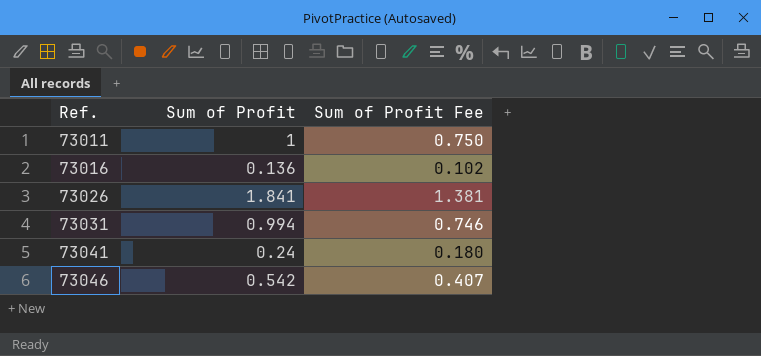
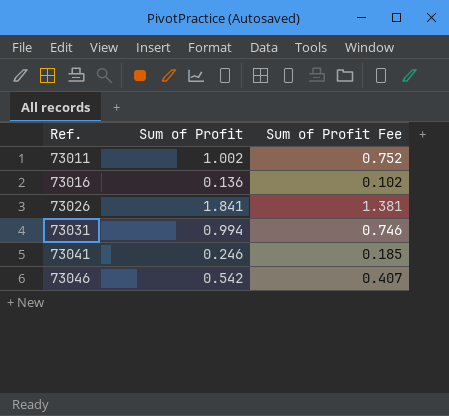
73011 | Sum of Profit: 1 -> 1.002
73011 | Sum of Profit Fee: 0.750 -> 0.752
73041 | Sum of Profit: 0.24 -> 0.246
73041 | Sum of Profit Fee: 0.180 -> 0.185

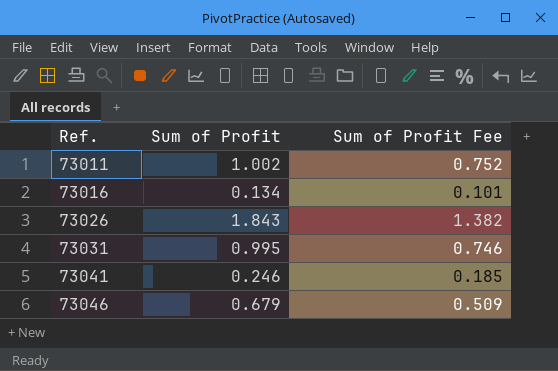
73016 | Sum of Profit: 0.136 -> 0.134
73016 | Sum of Profit Fee: 0.102 -> 0.101
73026 | Sum of Profit: 1.841 -> 1.843
73026 | Sum of Profit Fee: 1.381 -> 1.382
73031 | Sum of Profit: 0.994 -> 0.995
73046 | Sum of Profit: 0.542 -> 0.679
73046 | Sum of Profit Fee: 0.407 -> 0.509

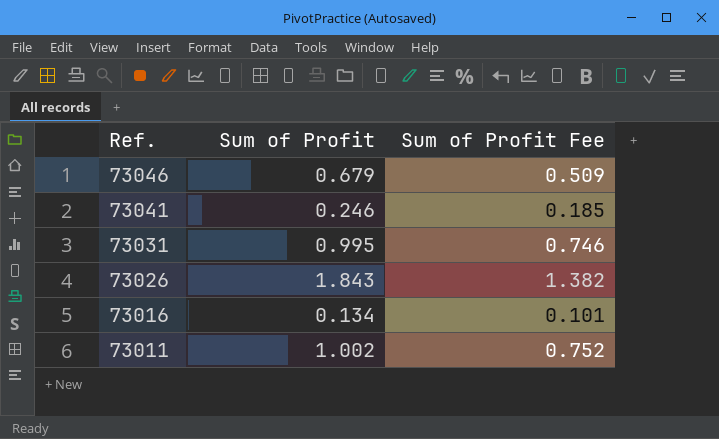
row order: Ref. ascending -> Ref. descending

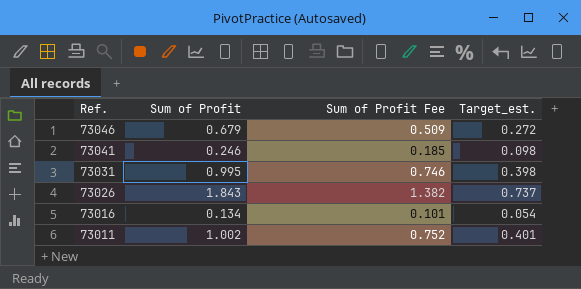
column Target_est. | formula: none -> [Sum of Profit] * 0.4

